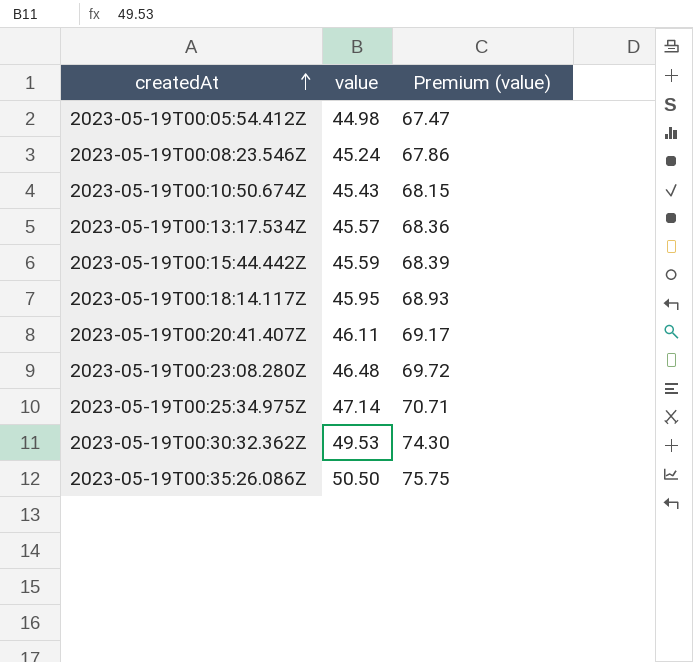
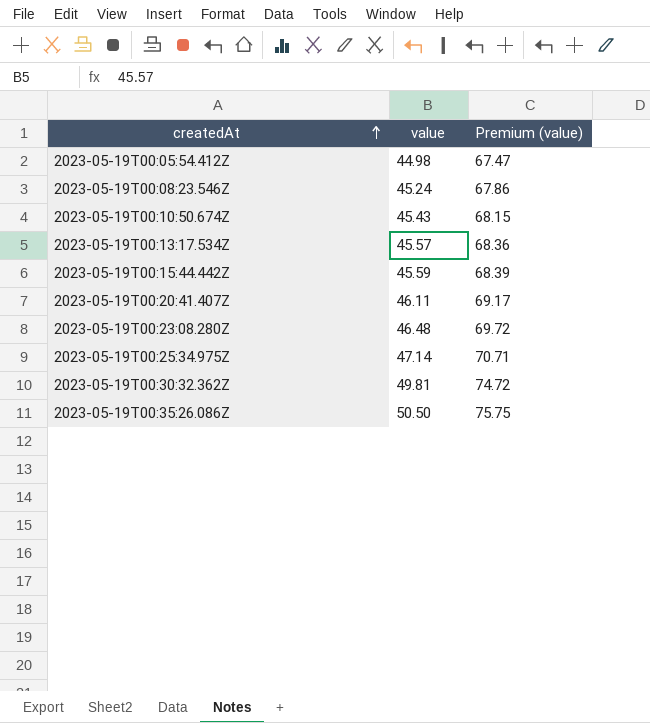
row 2023-05-19T00:18:14.117Z: 45.95 | 68.93 -> none
2023-05-19T00:30:32.362Z | value: 49.53 -> 49.81
2023-05-19T00:30:32.362Z | Premium (value): 74.30 -> 74.72

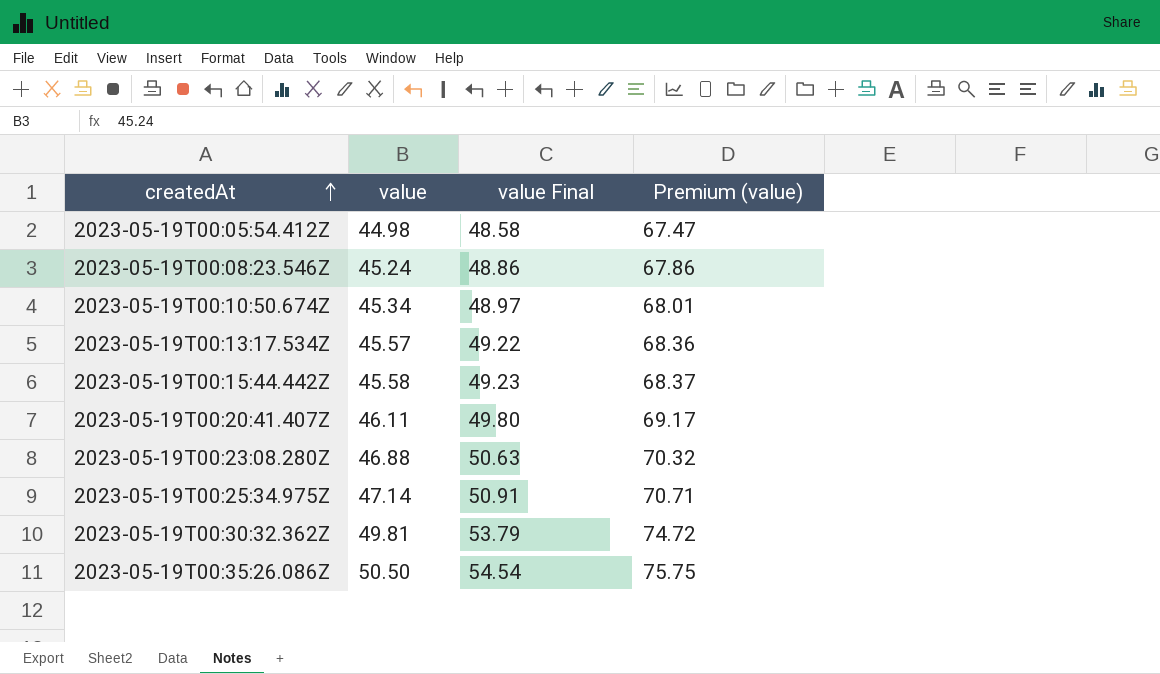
column value Final | formula: none -> [value] * 1.08
2023-05-19T00:10:50.674Z | value: 45.43 -> 45.34
2023-05-19T00:10:50.674Z | Premium (value): 68.15 -> 68.01
2023-05-19T00:15:44.442Z | value: 45.59 -> 45.58
2023-05-19T00:15:44.442Z | Premium (value): 68.39 -> 68.37
2023-05-19T00:23:08.280Z | value: 46.48 -> 46.88
2023-05-19T00:23:08.280Z | Premium (value): 69.72 -> 70.32

